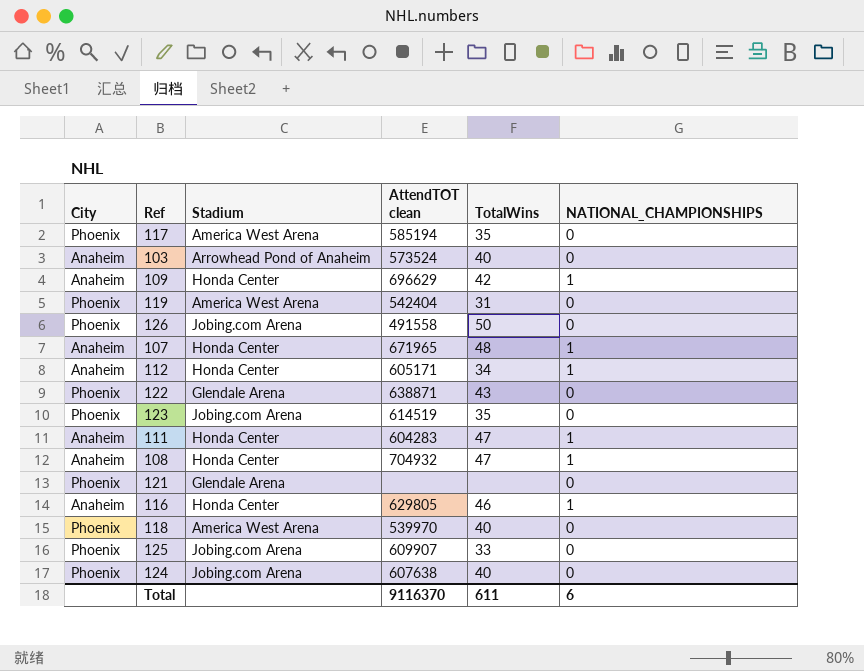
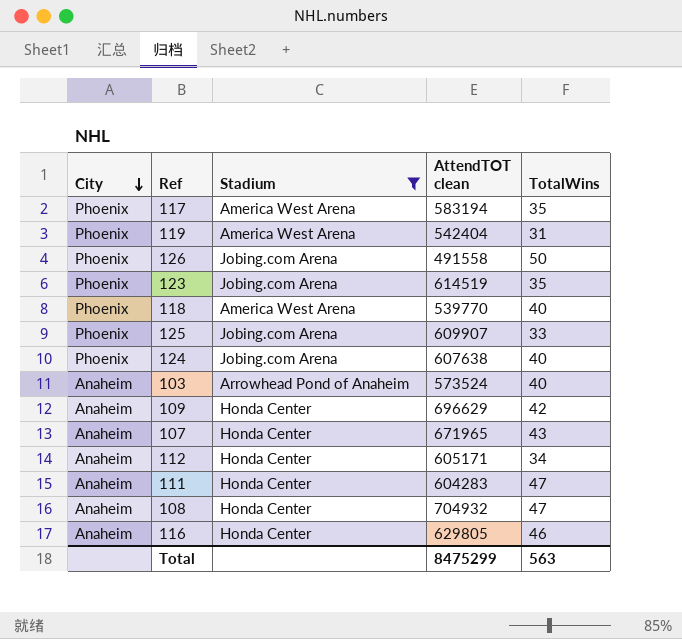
filter: none -> Stadium != Glendale Arena
row order: none -> City descending
column NATIONAL_CHAMPIONSHIPS | position: 6 -> none
117 | AttendTOT clean: 585194 -> 583194
118 | AttendTOT clean: 539970 -> 539770
107 | TotalWins: 48 -> 43
Total | AttendTOT clean: 9116370 -> 8475299
Total | TotalWins: 611 -> 563

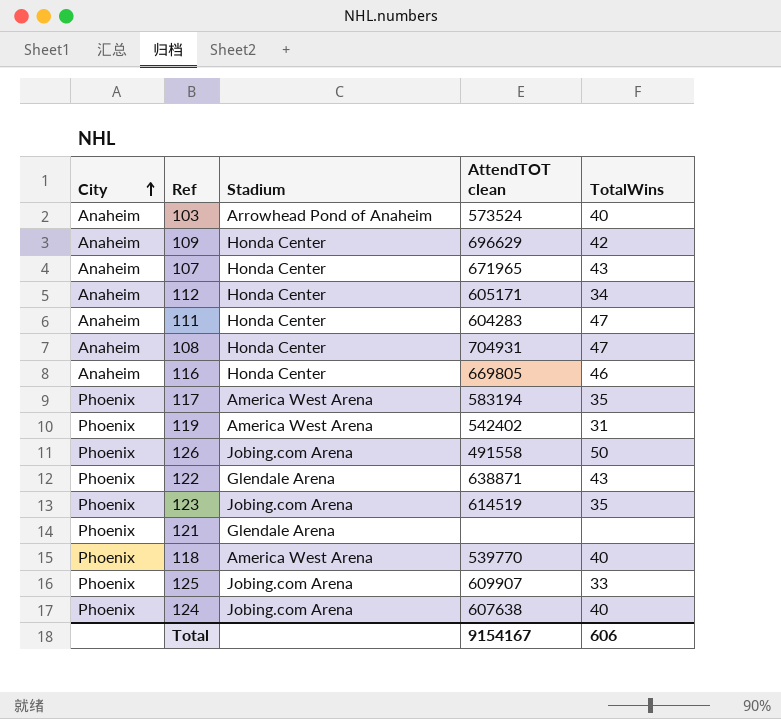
filter: Stadium != Glendale Arena -> none
row order: City descending -> City ascending
108 | AttendTOT clean: 704932 -> 704931
116 | AttendTOT clean: 629805 -> 669805
119 | AttendTOT clean: 542404 -> 542402
Total | AttendTOT clean: 8475299 -> 9154167
Total | TotalWins: 563 -> 606

